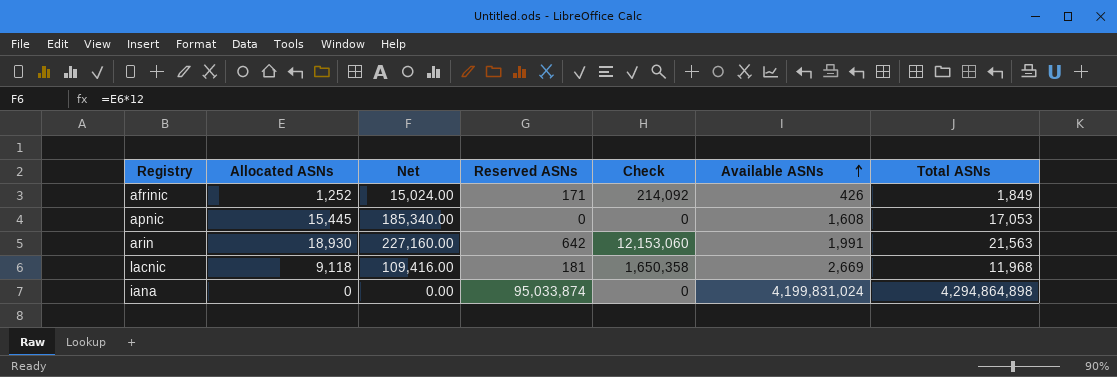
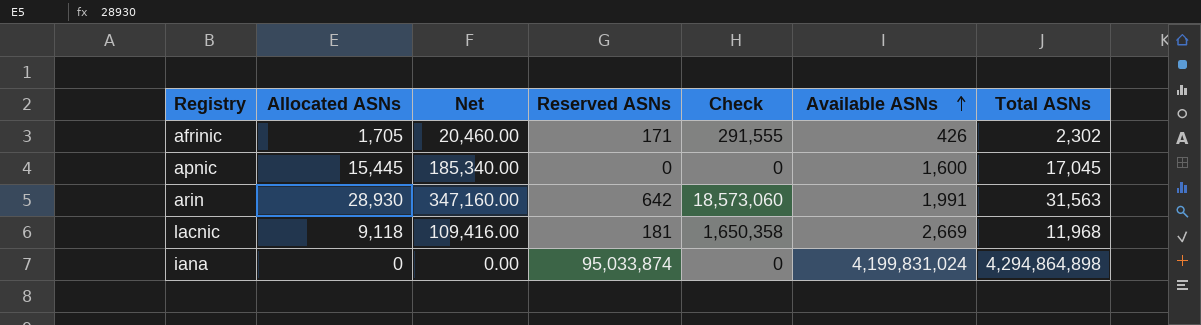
afrinic | Allocated ASNs: 1,252 -> 1,705
afrinic | Net: 15,024.00 -> 20,460.00
afrinic | Check: 214,092 -> 291,555
afrinic | Total ASNs: 1,849 -> 2,302
apnic | Available ASNs: 1,608 -> 1,600
apnic | Total ASNs: 17,053 -> 17,045
arin | Allocated ASNs: 18,930 -> 28,930
arin | Net: 227,160.00 -> 347,160.00
arin | Check: 12,153,060 -> 18,573,060
arin | Total ASNs: 21,563 -> 31,563

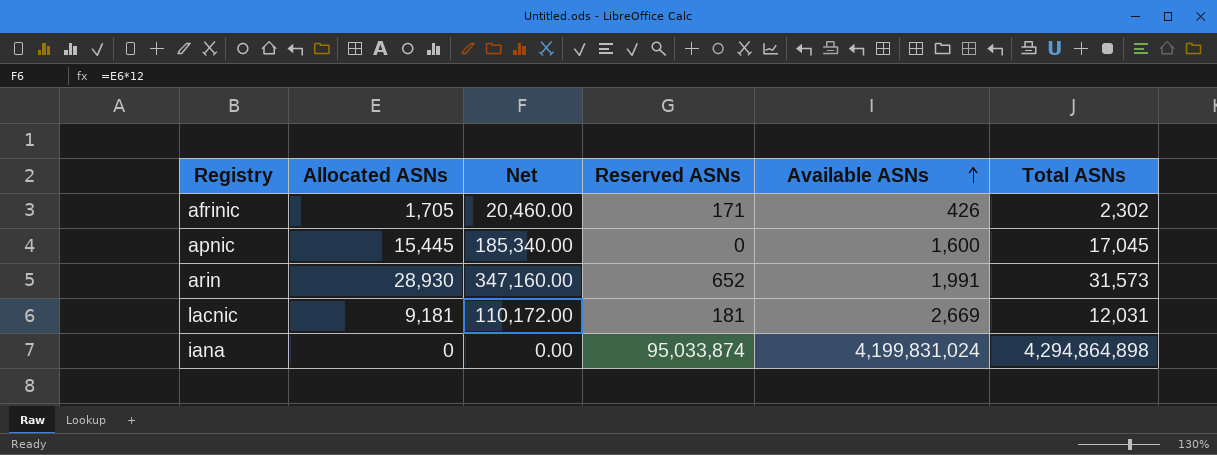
column Check | formula: [Allocated ASNs] * [Reserved ASNs] -> none
arin | Reserved ASNs: 642 -> 652
arin | Total ASNs: 31,563 -> 31,573
lacnic | Allocated ASNs: 9,118 -> 9,181
lacnic | Net: 109,416.00 -> 110,172.00
lacnic | Total ASNs: 11,968 -> 12,031

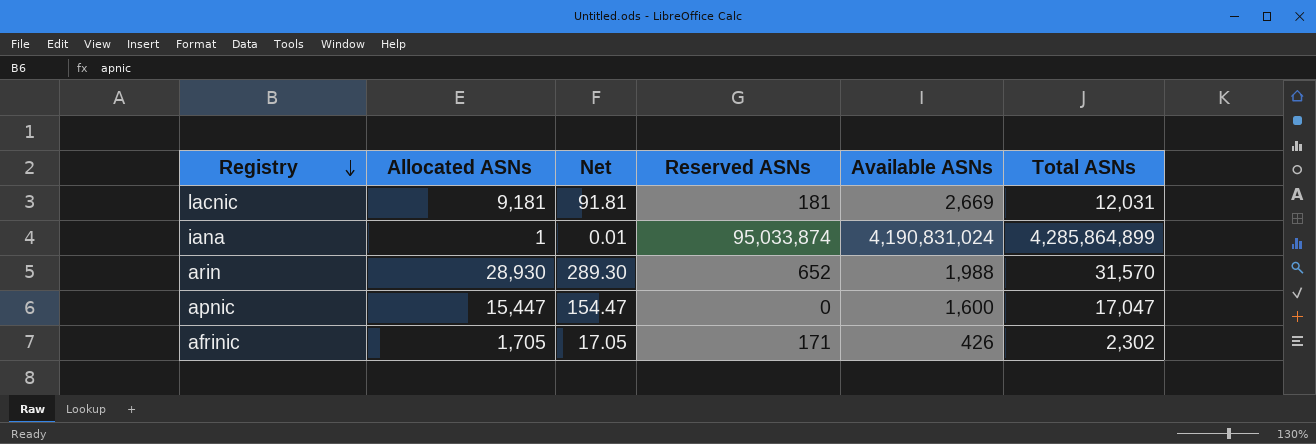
row order: Available ASNs ascending -> Registry descending
column Net | formula: [Allocated ASNs] * 12 -> [Allocated ASNs] * 0.01
iana | Allocated ASNs: 0 -> 1
iana | Available ASNs: 4,199,831,024 -> 4,190,831,024
iana | Total ASNs: 4,294,864,898 -> 4,285,864,899
arin | Available ASNs: 1,991 -> 1,988
arin | Total ASNs: 31,573 -> 31,570
apnic | Allocated ASNs: 15,445 -> 15,447
apnic | Total ASNs: 17,045 -> 17,047

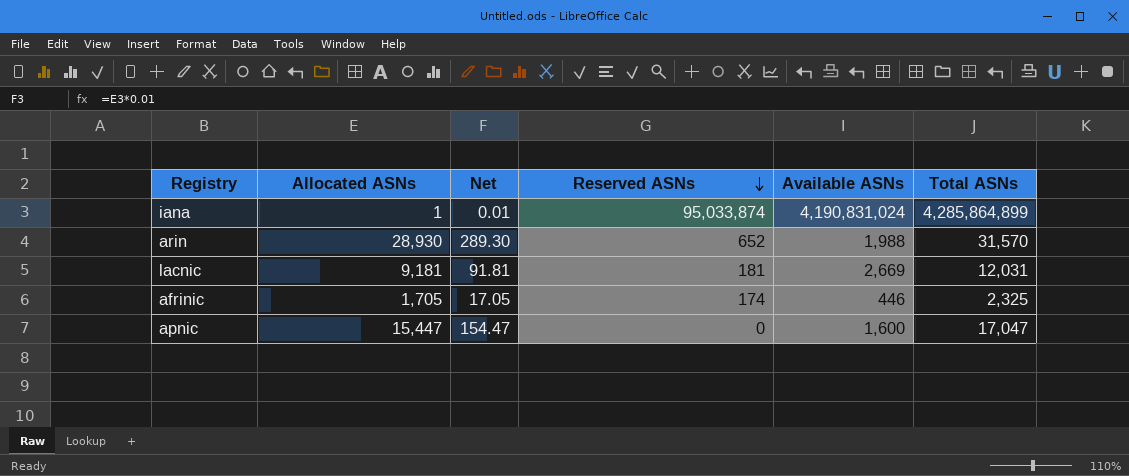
row order: Registry descending -> Reserved ASNs descending
afrinic | Reserved ASNs: 171 -> 174
afrinic | Available ASNs: 426 -> 446
afrinic | Total ASNs: 2,302 -> 2,325

